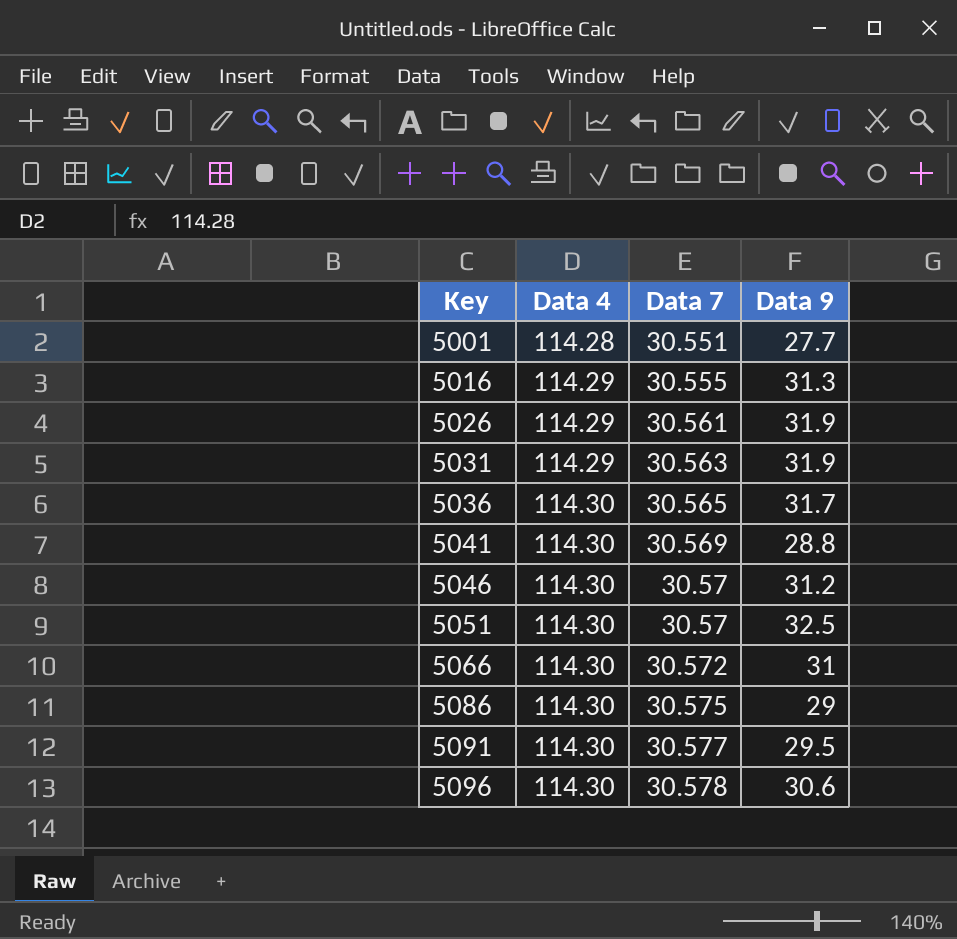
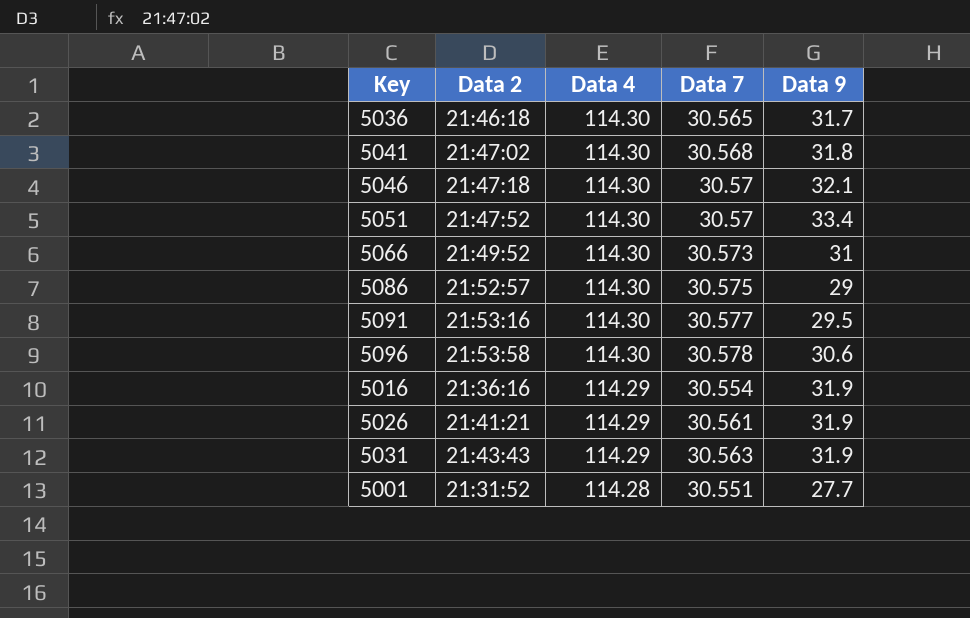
row order: Key ascending -> Data 4 descending
column Data 2 | position: none -> 2
5041 | Data 7: 30.569 -> 30.568
5041 | Data 9: 28.8 -> 31.8
5046 | Data 9: 31.2 -> 32.1
5051 | Data 9: 32.5 -> 33.4
5066 | Data 7: 30.572 -> 30.573
5016 | Data 7: 30.555 -> 30.554
5016 | Data 9: 31.3 -> 31.9

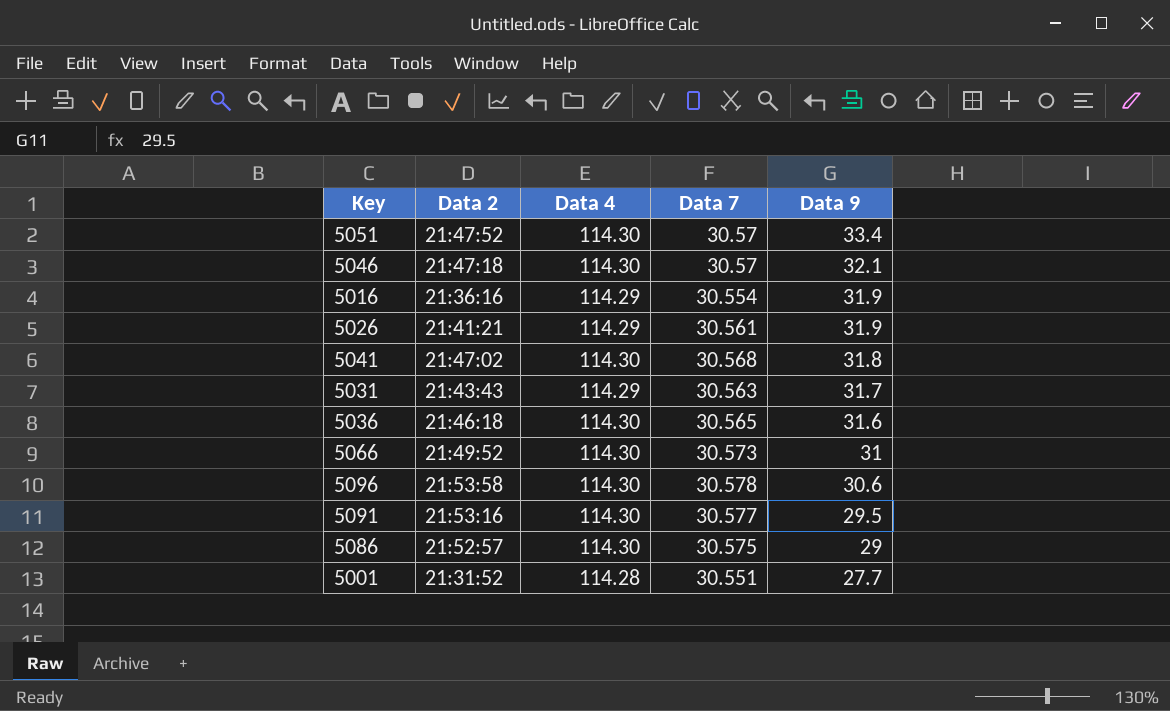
row order: Data 4 descending -> Data 9 descending
5031 | Data 9: 31.9 -> 31.7
5036 | Data 9: 31.7 -> 31.6

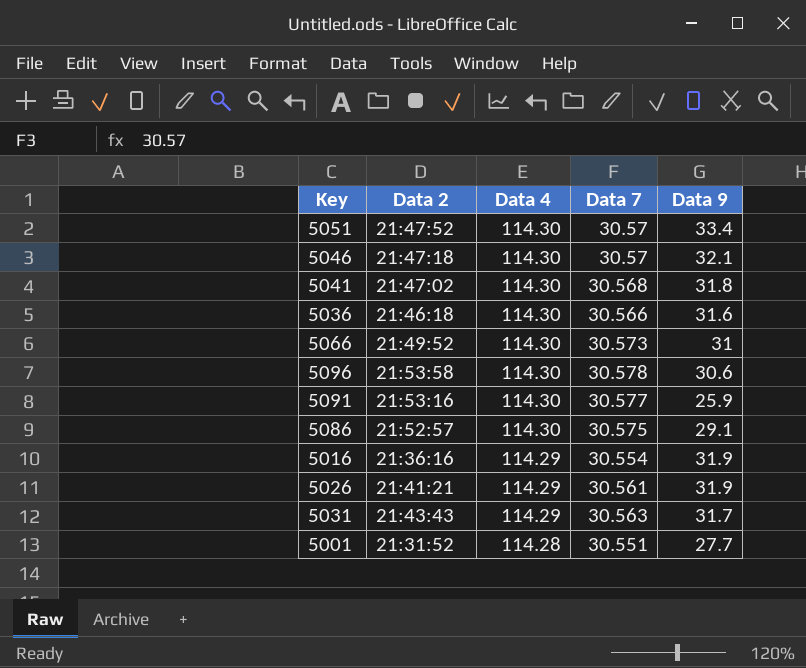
row order: Data 9 descending -> Data 4 descending
5036 | Data 7: 30.565 -> 30.566
5091 | Data 9: 29.5 -> 25.9
5086 | Data 9: 29 -> 29.1

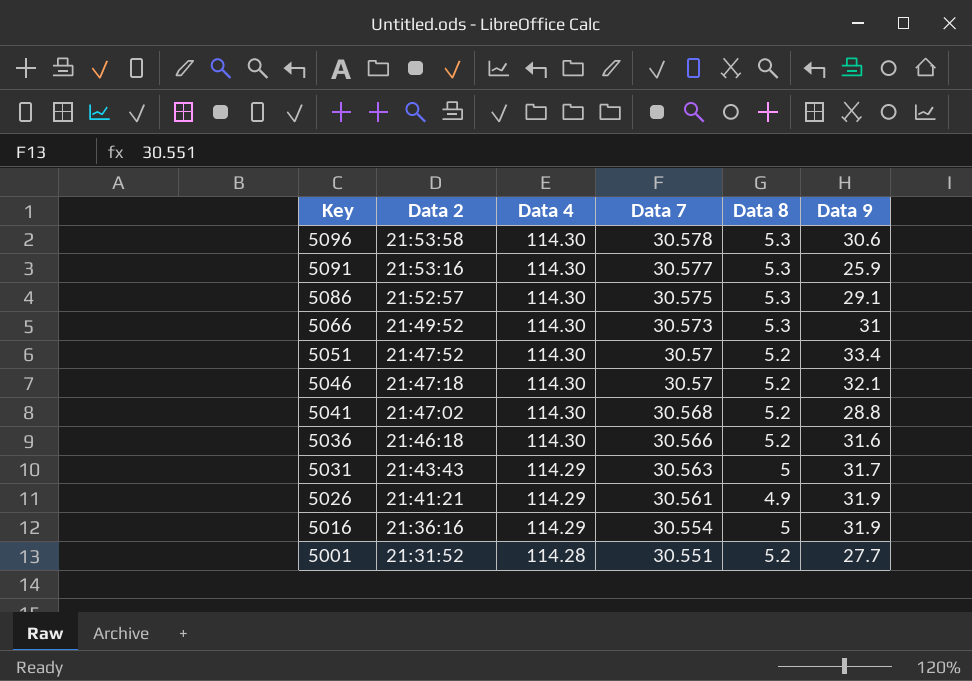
row order: Data 4 descending -> Key descending
column Data 8 | position: none -> 5
5041 | Data 9: 31.8 -> 28.8

